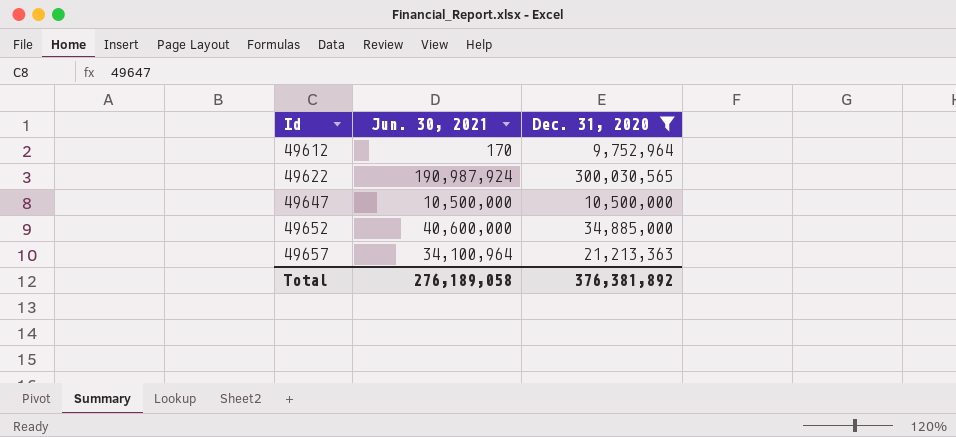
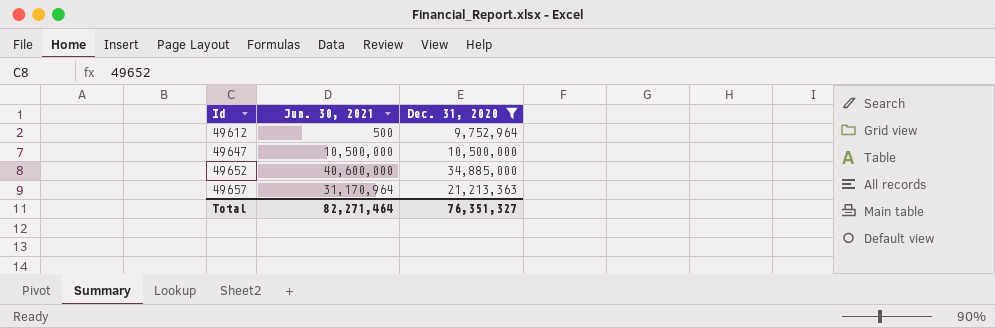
row 49622: 190,987,924 | 300,030,565 -> none
49612 | Jun. 30, 2021: 170 -> 500
49657 | Jun. 30, 2021: 34,100,964 -> 31,170,964
Total | Jun. 30, 2021: 276,189,058 -> 82,271,464
Total | Dec. 31, 2020: 376,381,892 -> 76,351,327

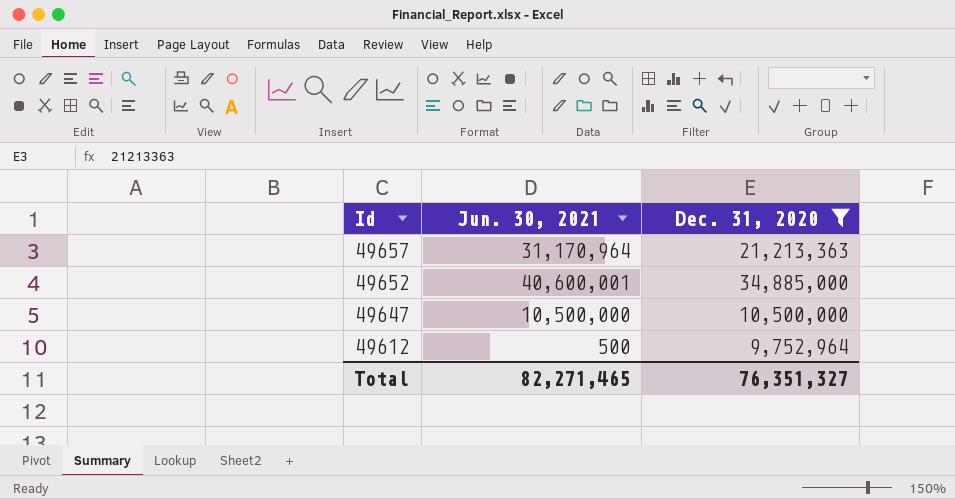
row order: Id ascending -> Id descending
49652 | Jun. 30, 2021: 40,600,000 -> 40,600,001
Total | Jun. 30, 2021: 82,271,464 -> 82,271,465

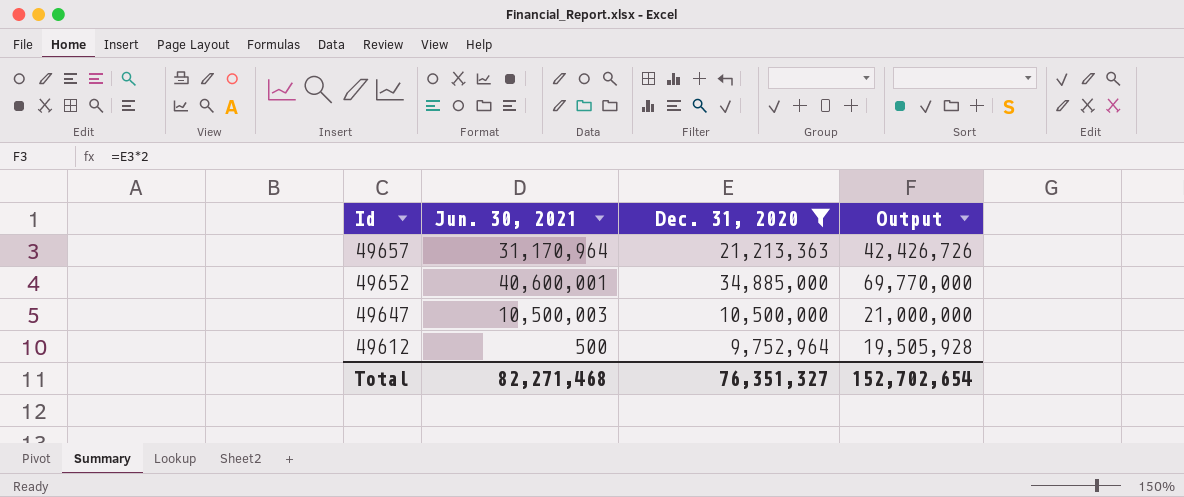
column Output | formula: none -> [Dec. 31, 2020] * 2
49647 | Jun. 30, 2021: 10,500,000 -> 10,500,003
Total | Jun. 30, 2021: 82,271,465 -> 82,271,468

